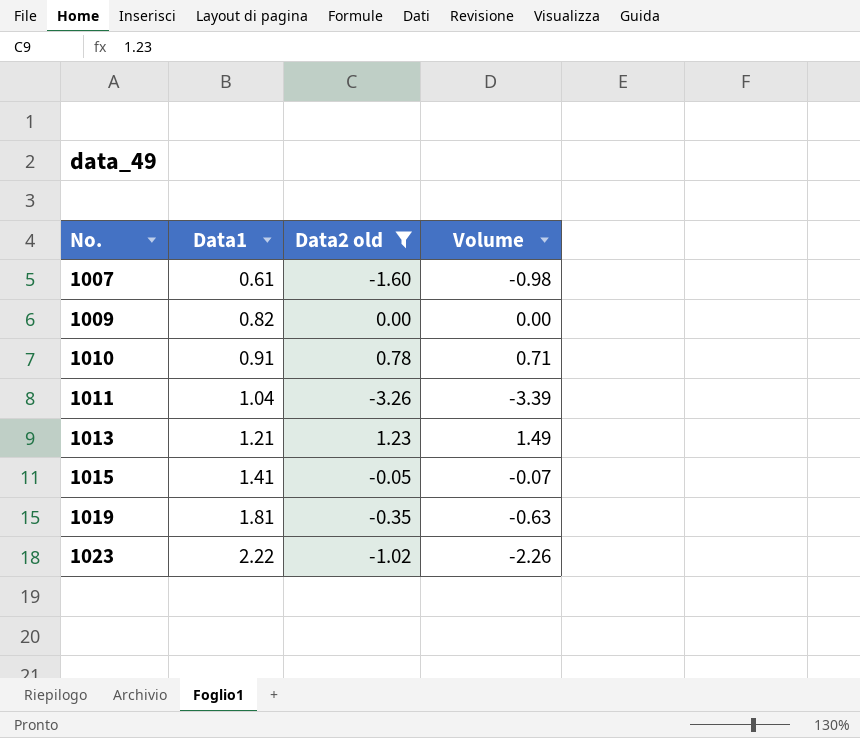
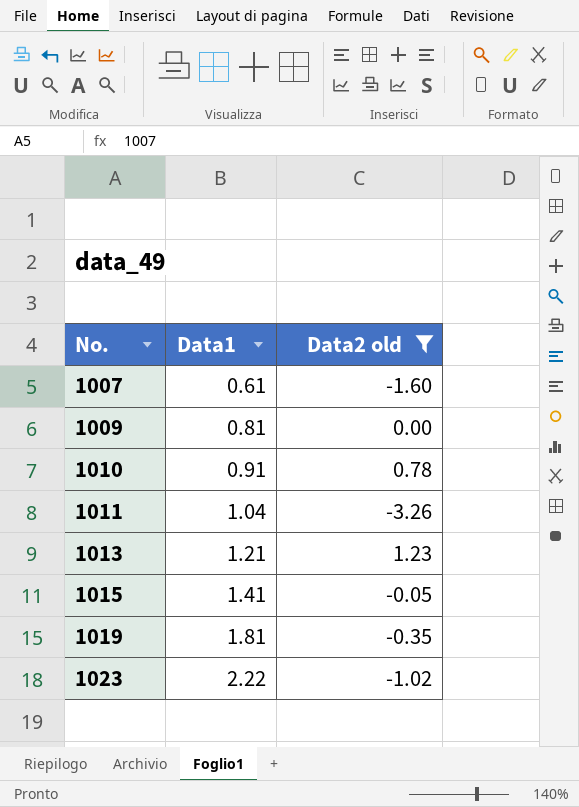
column Volume | formula: [Data1] * [Data2 old] -> none
1009 | Data1: 0.82 -> 0.81

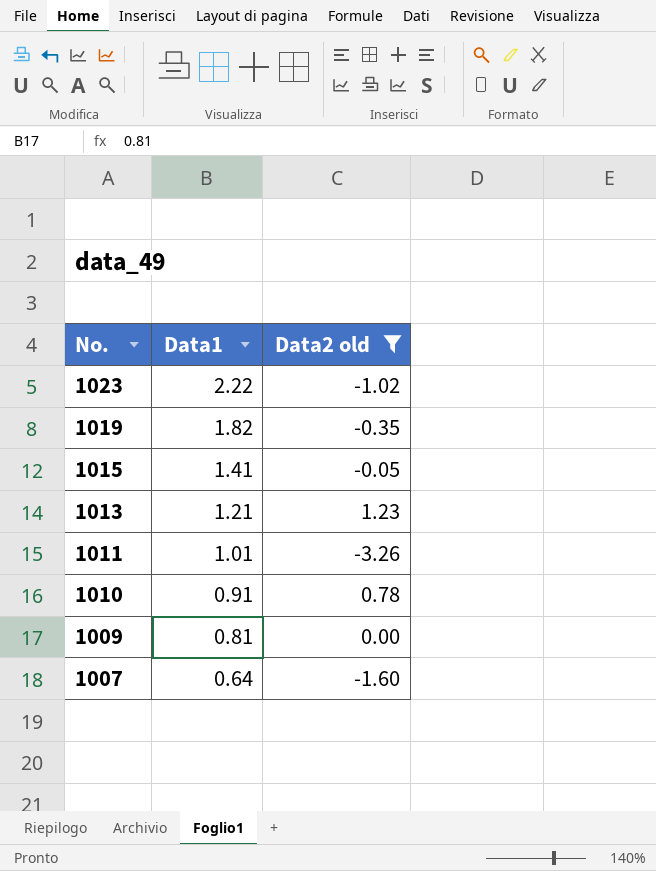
row order: No. ascending -> No. descending
1019 | Data1: 1.81 -> 1.82
1011 | Data1: 1.04 -> 1.01
1007 | Data1: 0.61 -> 0.64

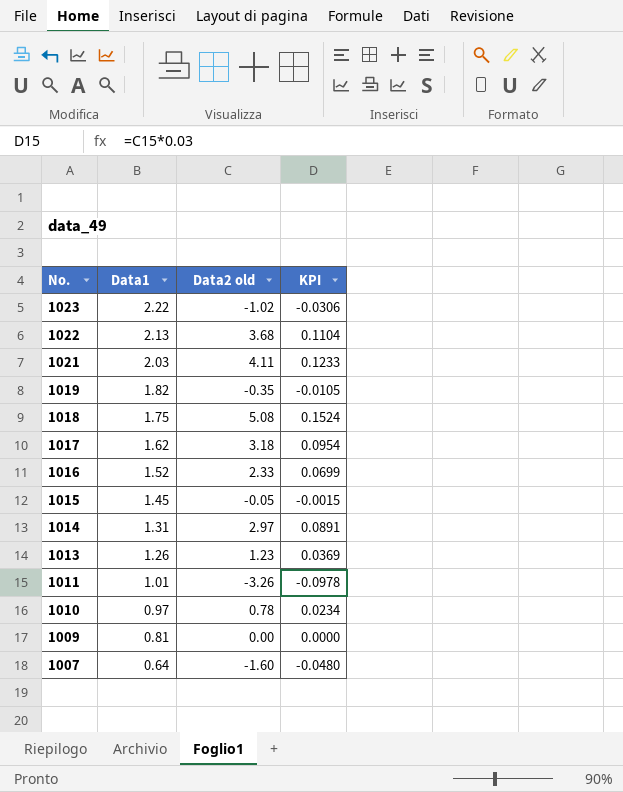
filter: Data2 old <= 1.23 -> none
column KPI | formula: none -> [Data2 old] * 0.03
1015 | Data1: 1.41 -> 1.45
1013 | Data1: 1.21 -> 1.26
1010 | Data1: 0.91 -> 0.97

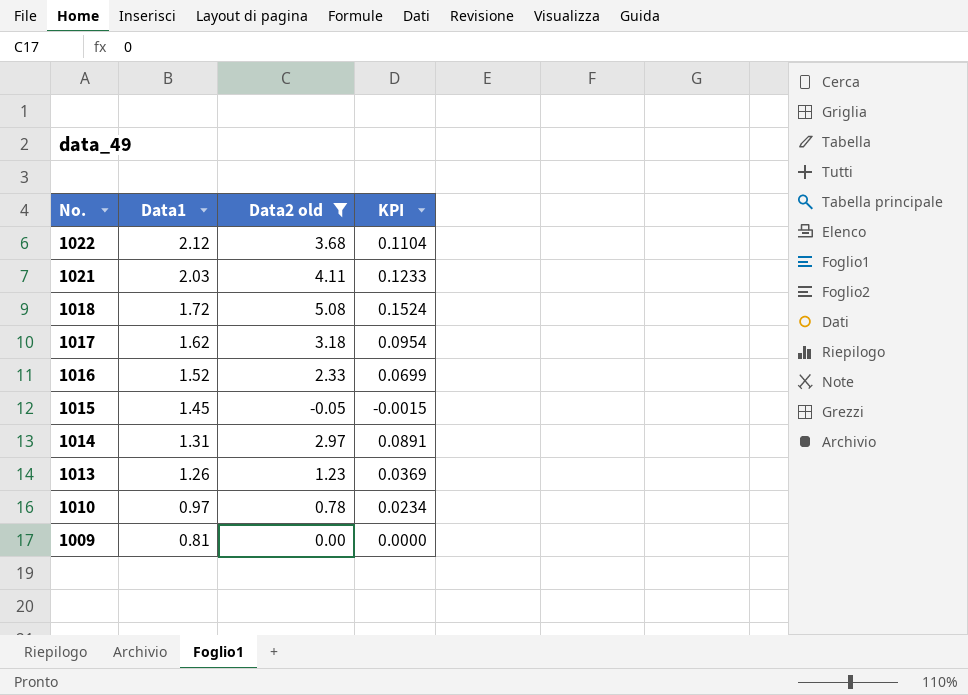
filter: none -> Data2 old >= -0.05
1022 | Data1: 2.13 -> 2.12
1018 | Data1: 1.75 -> 1.72

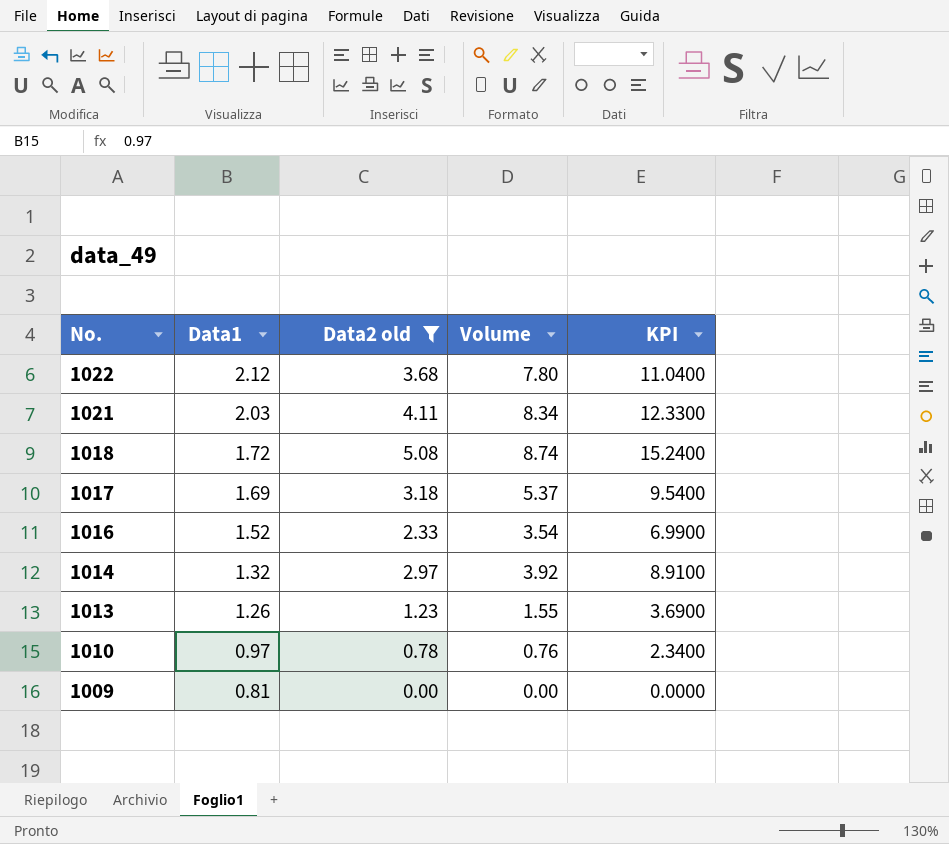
column Volume | formula: none -> [Data1] * [Data2 old]
column KPI | formula: [Data2 old] * 0.03 -> [Data2 old] * 3
row 1015: 1.45 | -0.05 | -0.0015 -> none
1017 | Data1: 1.62 -> 1.69
1014 | Data1: 1.31 -> 1.32

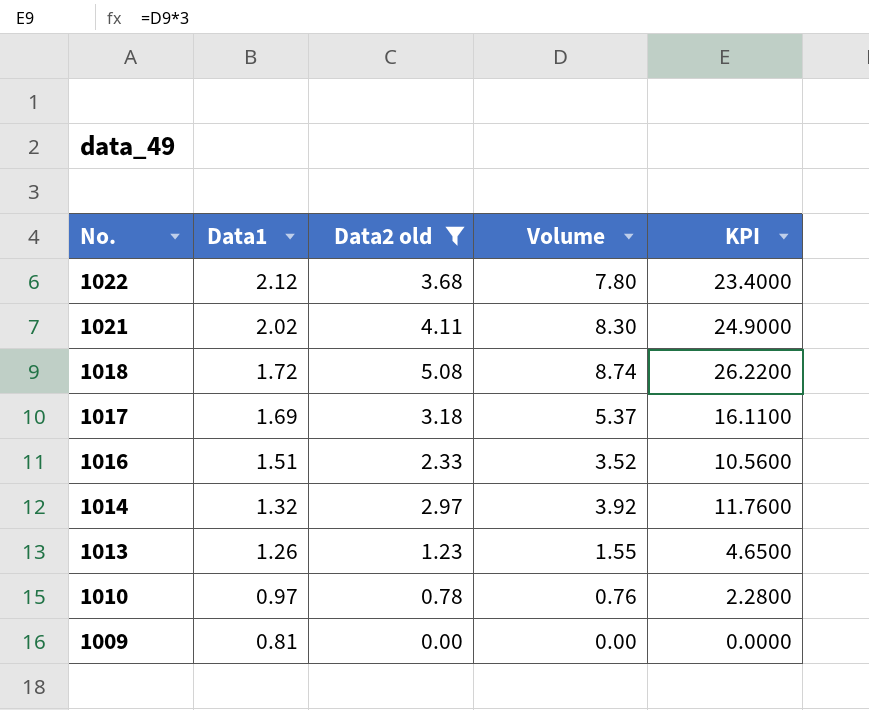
column KPI | formula: [Data2 old] * 3 -> [Volume] * 3
1021 | Data1: 2.03 -> 2.02
1021 | Volume: 8.34 -> 8.30
1016 | Data1: 1.52 -> 1.51
1016 | Volume: 3.54 -> 3.52

